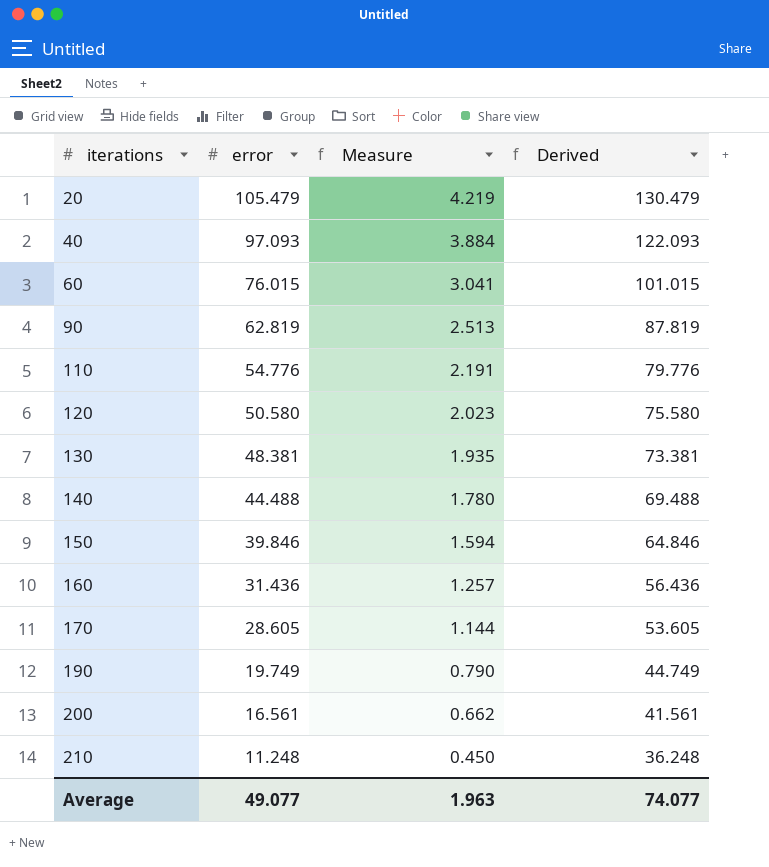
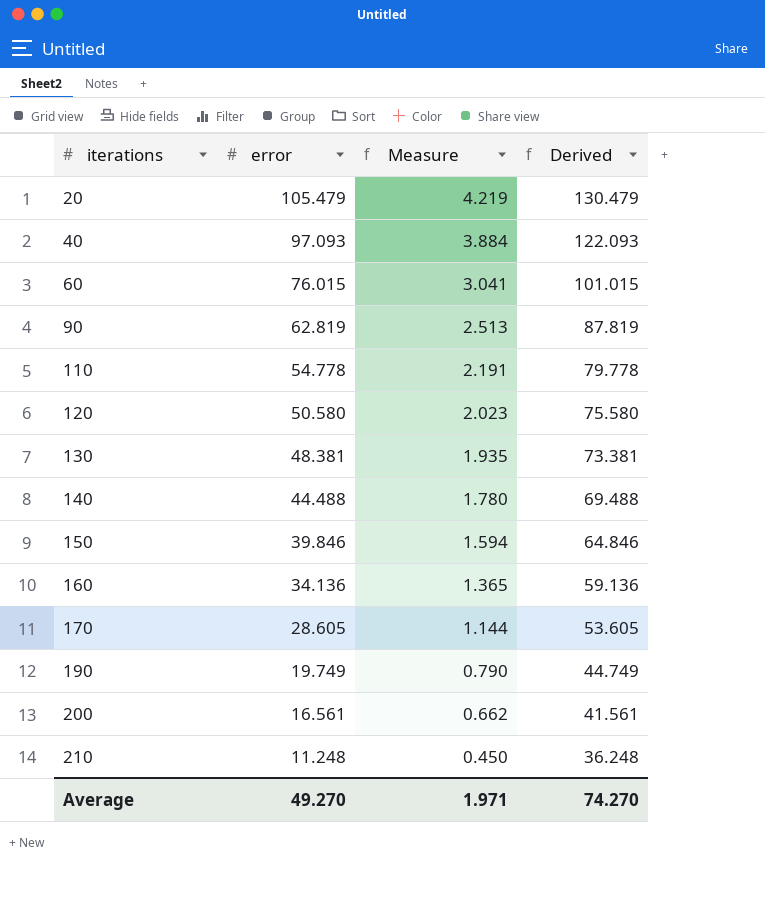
110 | error: 54.776 -> 54.778
110 | Derived: 79.776 -> 79.778
160 | error: 31.436 -> 34.136
160 | Measure: 1.257 -> 1.365
160 | Derived: 56.436 -> 59.136
Average | error: 49.077 -> 49.270
Average | Measure: 1.963 -> 1.971
Average | Derived: 74.077 -> 74.270

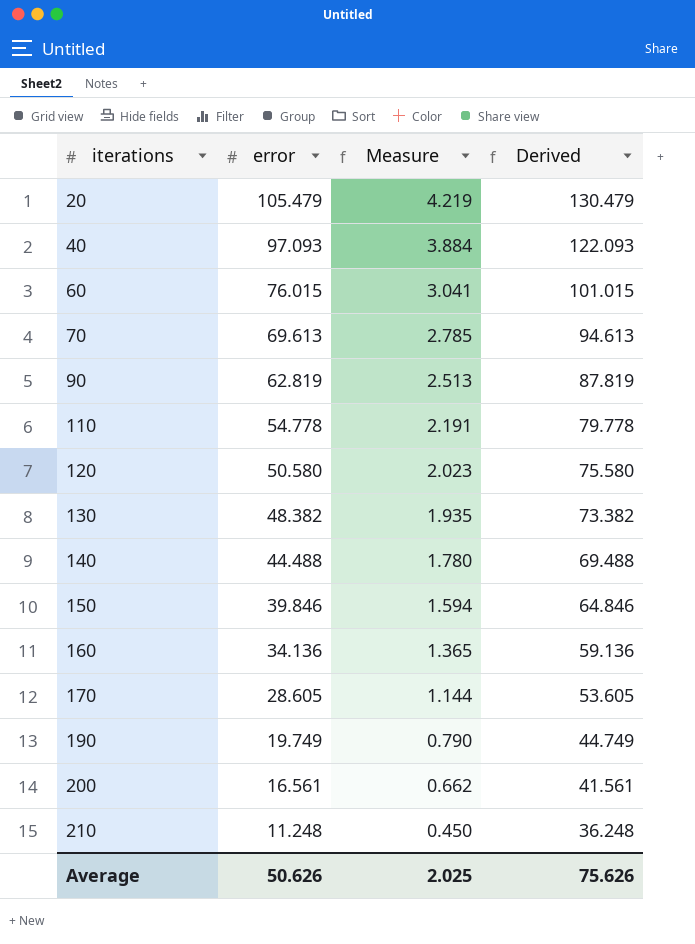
row 70: none -> 69.613 | 2.785 | 94.613
130 | error: 48.381 -> 48.382
130 | Derived: 73.381 -> 73.382
Average | error: 49.270 -> 50.626
Average | Measure: 1.971 -> 2.025
Average | Derived: 74.270 -> 75.626

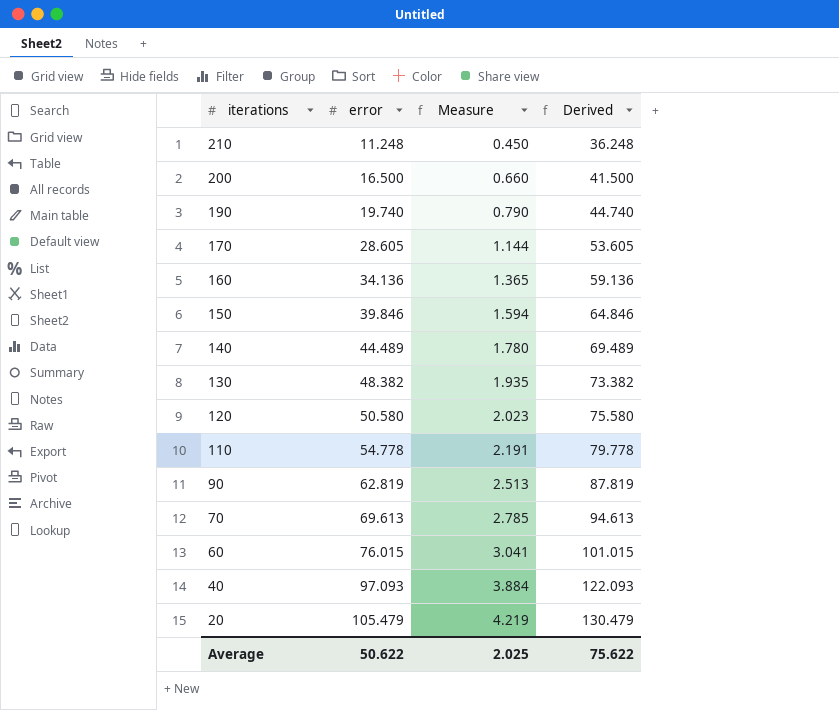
row order: iterations ascending -> iterations descending
200 | error: 16.561 -> 16.500
200 | Measure: 0.662 -> 0.660
200 | Derived: 41.561 -> 41.500
190 | error: 19.749 -> 19.740
190 | Derived: 44.749 -> 44.740
140 | error: 44.488 -> 44.489
140 | Derived: 69.488 -> 69.489
Average | error: 50.626 -> 50.622
Average | Derived: 75.626 -> 75.622

